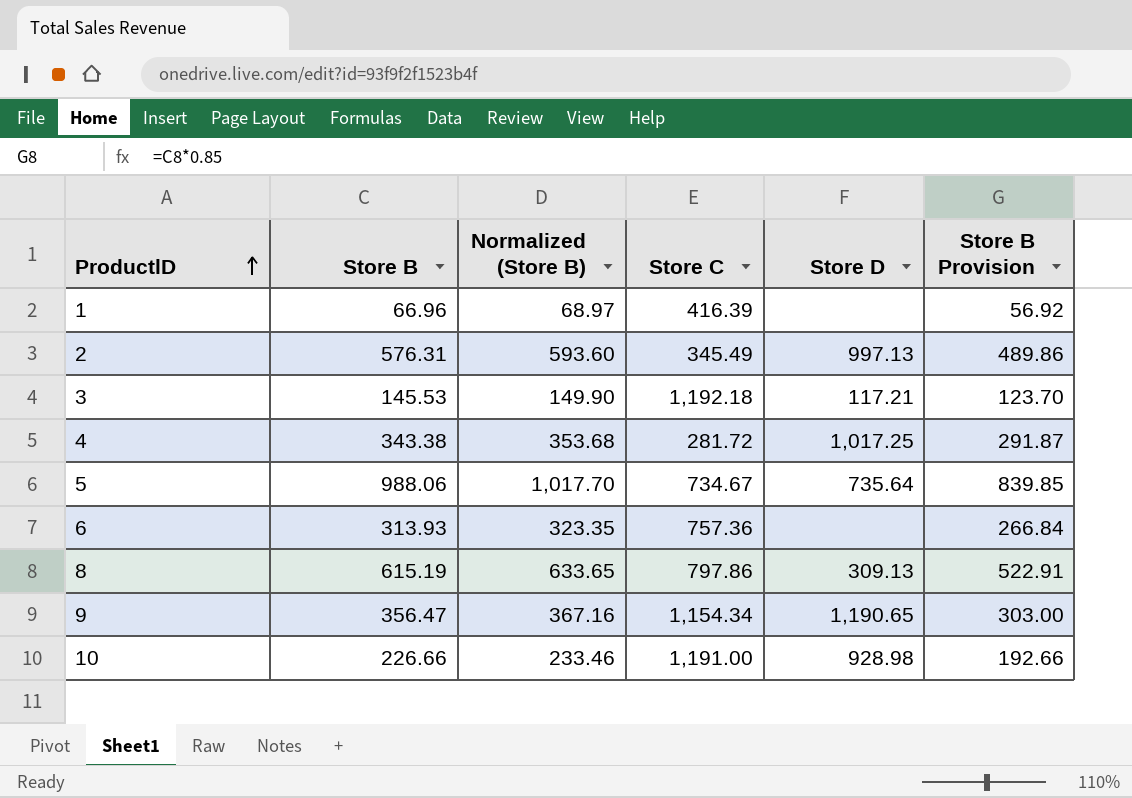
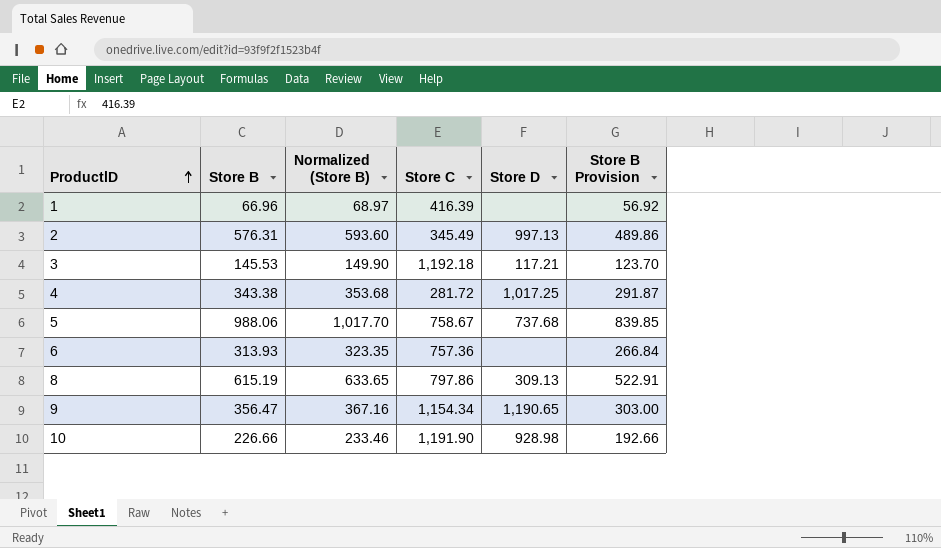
5 | Store C: 734.67 -> 758.67
5 | Store D: 735.64 -> 737.68
10 | Store C: 1,191.00 -> 1,191.90

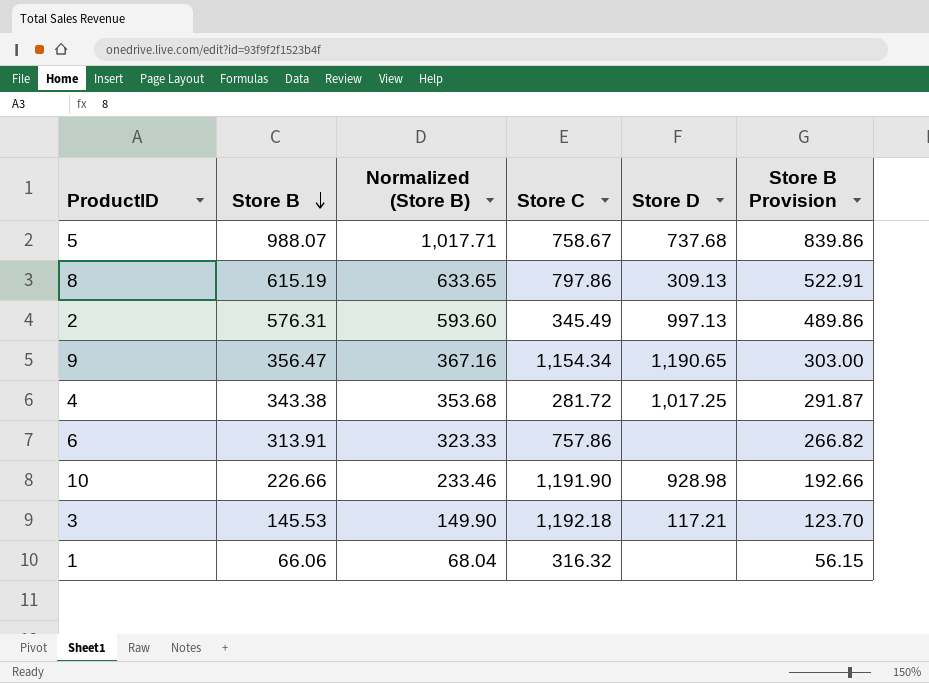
row order: ProductlD ascending -> Store B descending
5 | Store B: 988.06 -> 988.07
5 | Normalized (Store B): 1,017.70 -> 1,017.71
5 | Store B Provision: 839.85 -> 839.86
6 | Store B: 313.93 -> 313.91
6 | Normalized (Store B): 323.35 -> 323.33
6 | Store C: 757.36 -> 757.86
6 | Store B Provision: 266.84 -> 266.82
1 | Store B: 66.96 -> 66.06
1 | Normalized (Store B): 68.97 -> 68.04
1 | Store C: 416.39 -> 316.32
1 | Store B Provision: 56.92 -> 56.15

